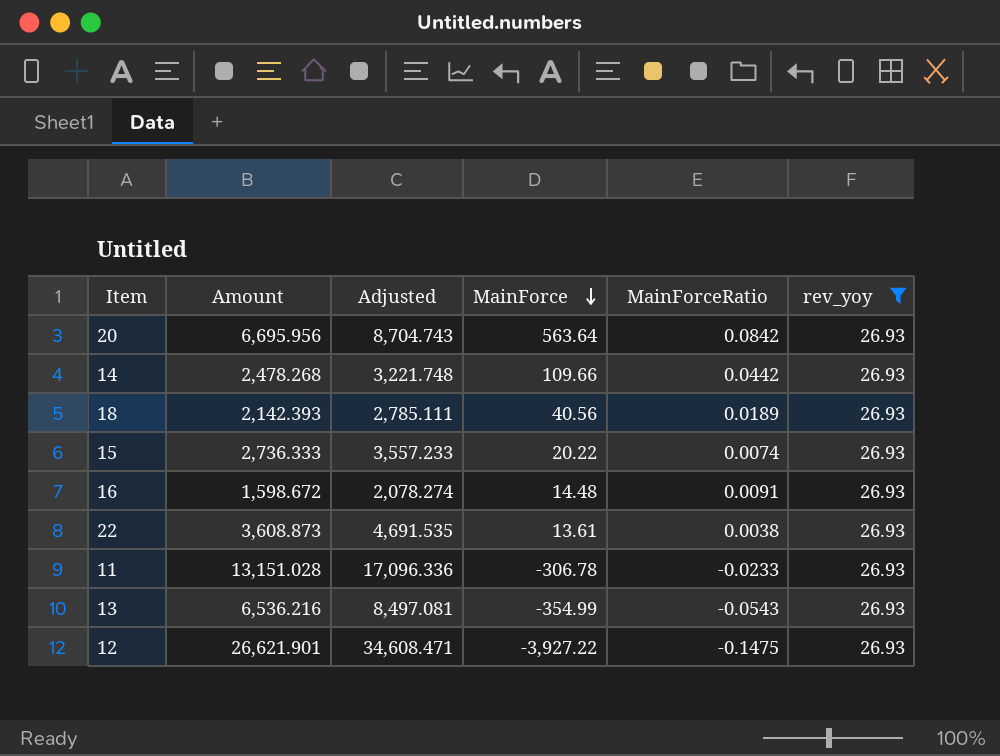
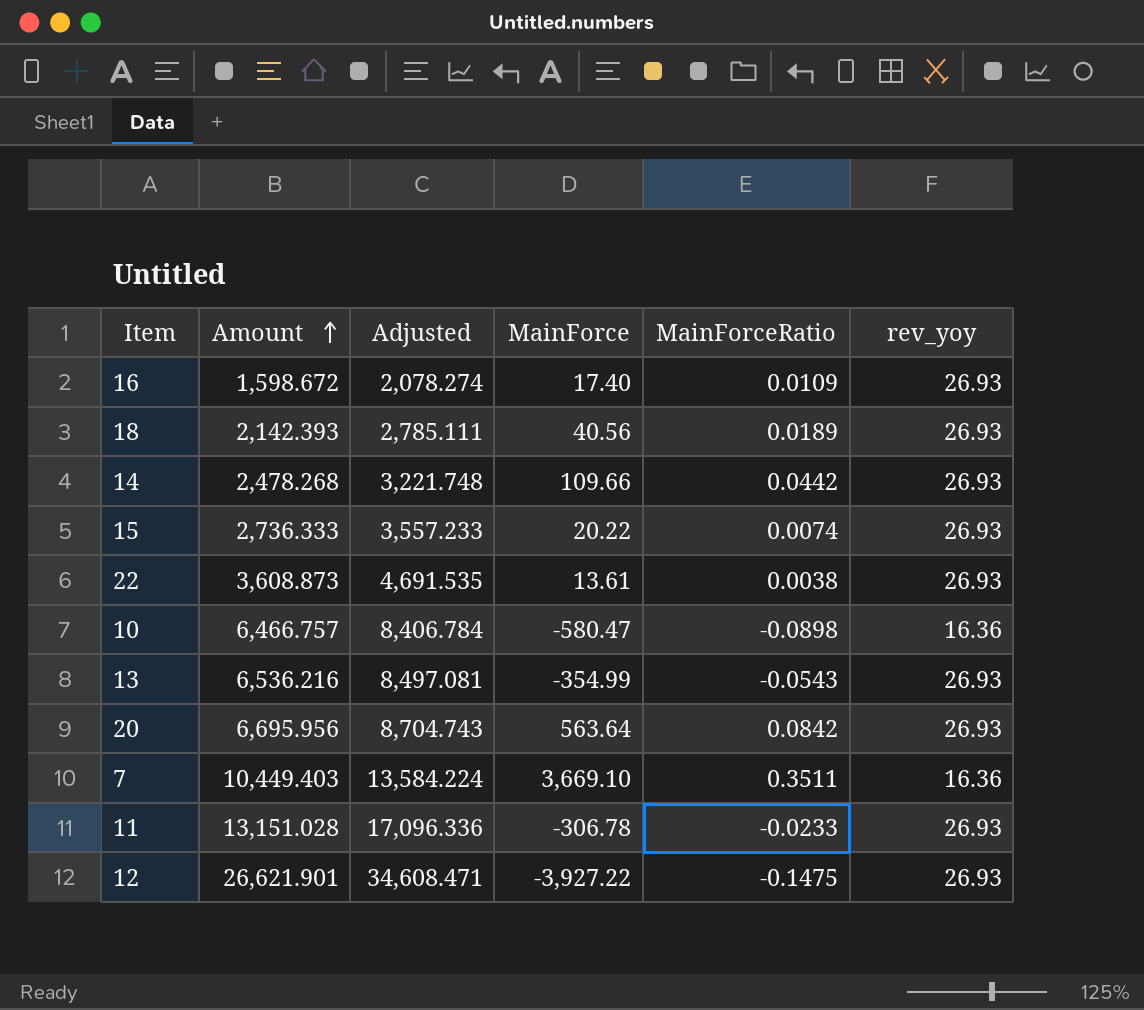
filter: rev_yoy = 26.93 -> none
row order: MainForce descending -> Amount ascending
16 | MainForce: 14.48 -> 17.40
16 | MainForceRatio: 0.0091 -> 0.0109

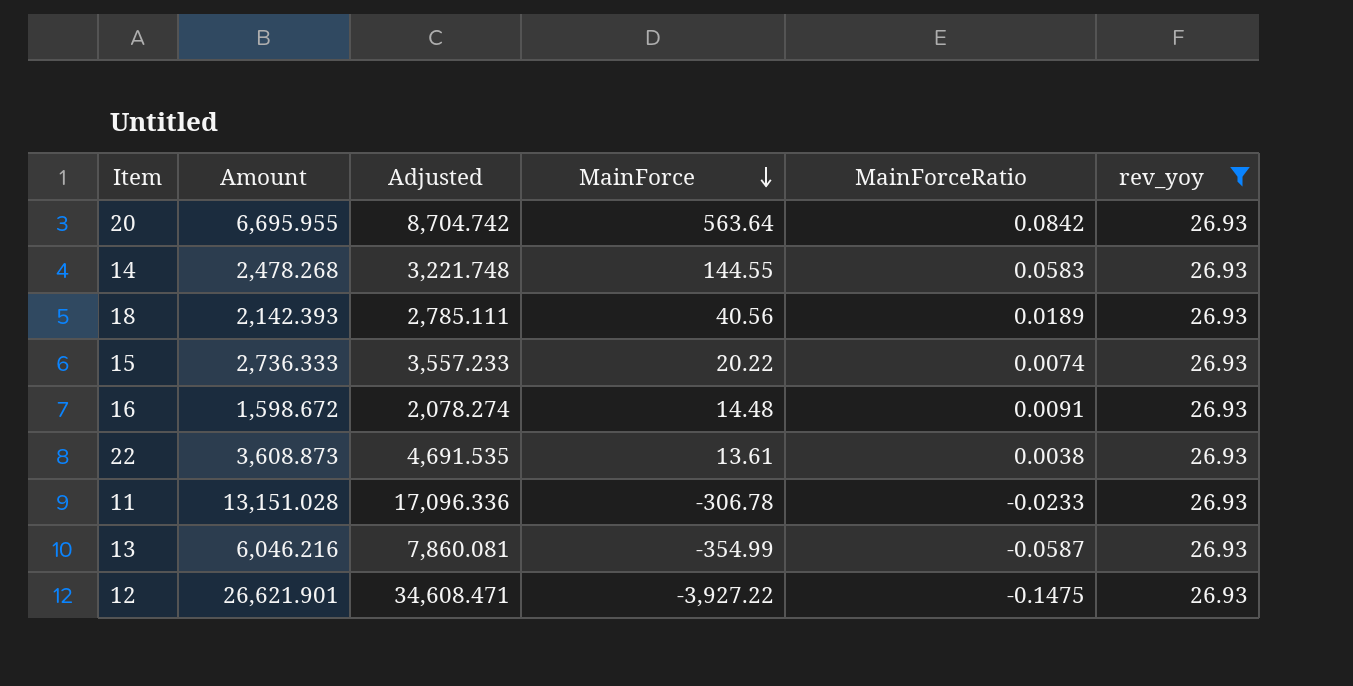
filter: none -> rev_yoy = 26.93
row order: Amount ascending -> MainForce descending
20 | Amount: 6,695.956 -> 6,695.955
20 | Adjusted: 8,704.743 -> 8,704.742
14 | MainForce: 109.66 -> 144.55
14 | MainForceRatio: 0.0442 -> 0.0583
16 | MainForce: 17.40 -> 14.48
16 | MainForceRatio: 0.0109 -> 0.0091
13 | Amount: 6,536.216 -> 6,046.216
13 | Adjusted: 8,497.081 -> 7,860.081
13 | MainForceRatio: -0.0543 -> -0.0587

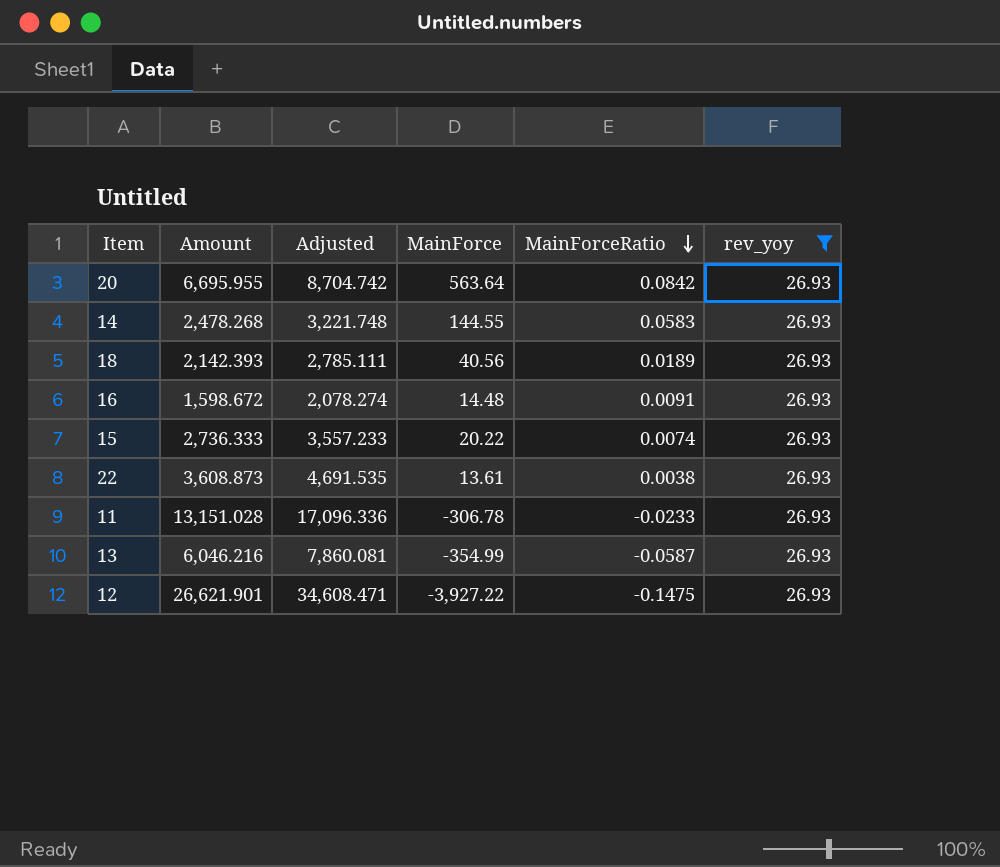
row order: MainForce descending -> MainForceRatio descending

